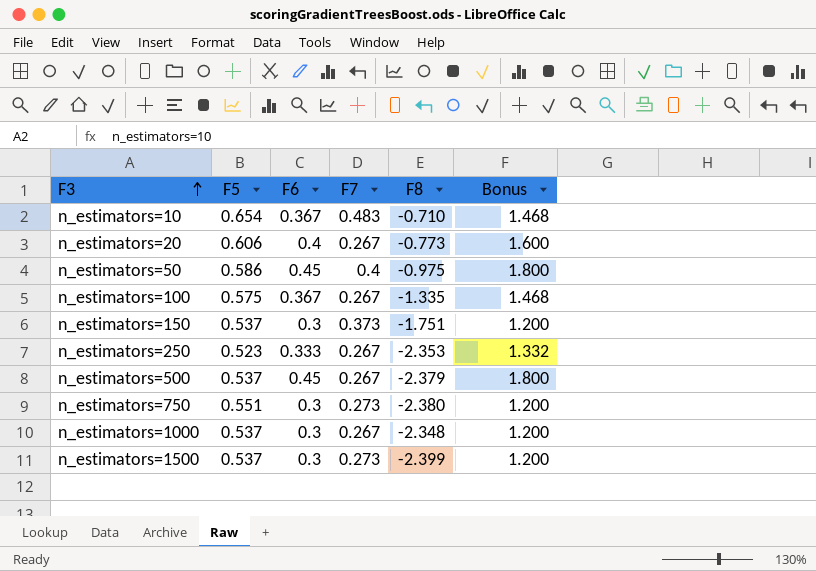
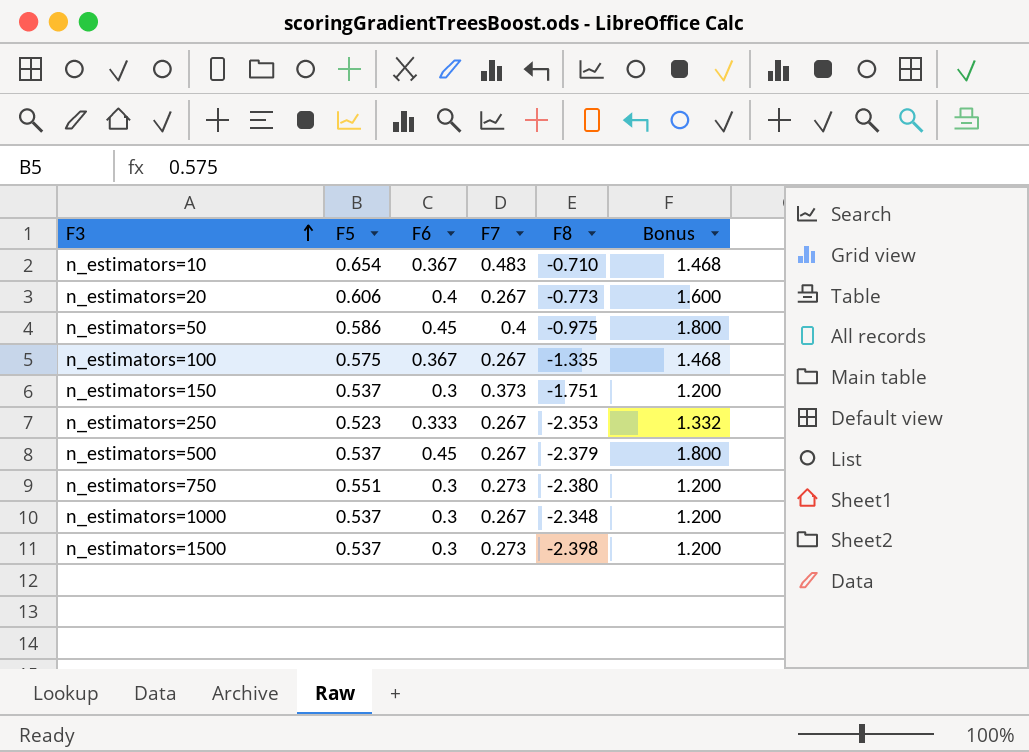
n_estimators=1500 | F8: -2.399 -> -2.398

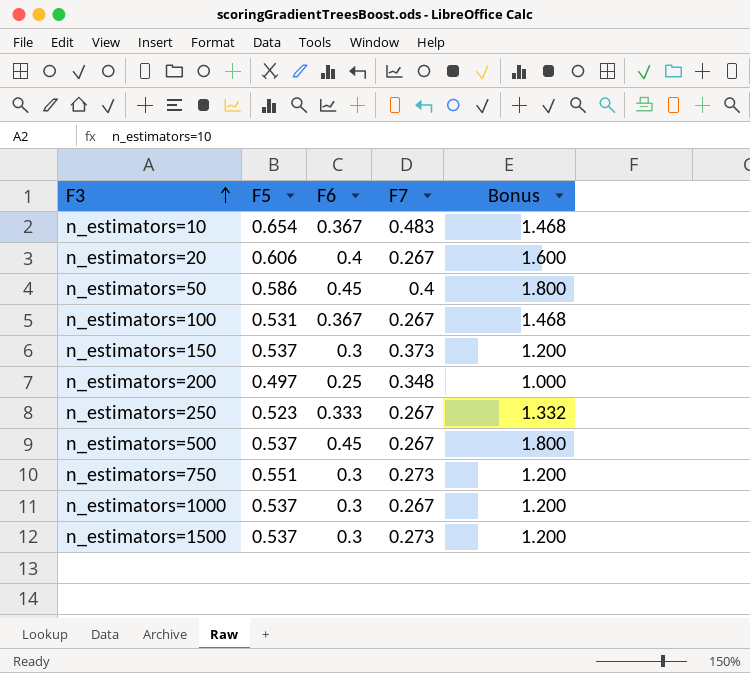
column F8 | position: 5 -> none
n_estimators=100 | F5: 0.575 -> 0.531
row n_estimators=200: none -> 0.497 | 0.25 | 0.348 | 1.000

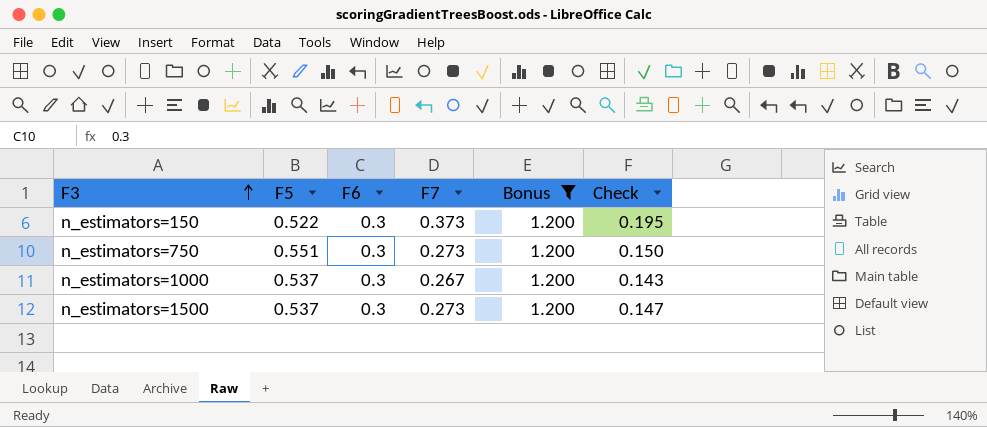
filter: none -> Bonus = 1.200
column Check | formula: none -> [F5] * [F7]
n_estimators=150 | F5: 0.537 -> 0.522

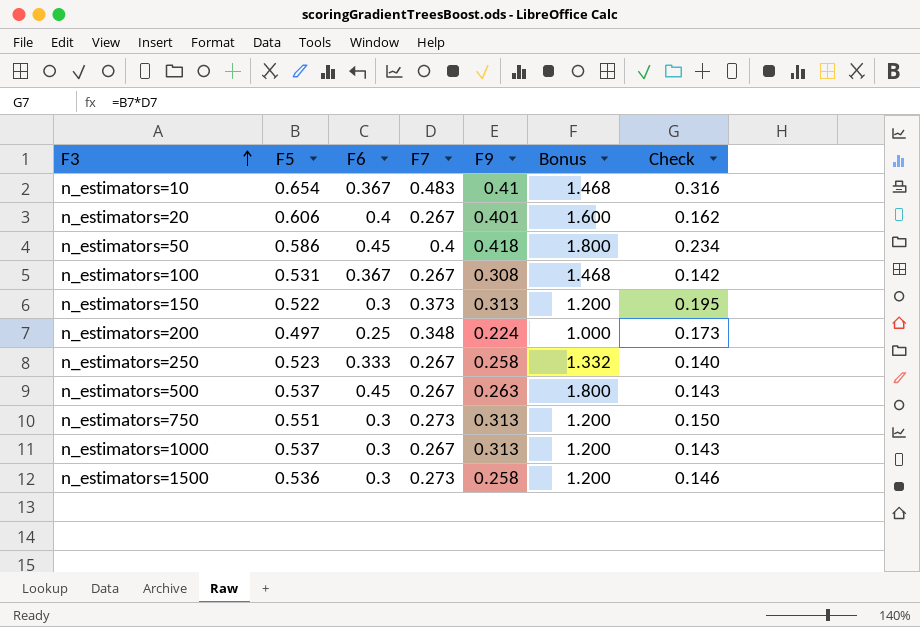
filter: Bonus = 1.200 -> none
column F9 | position: none -> 5
n_estimators=1500 | F5: 0.537 -> 0.536
n_estimators=1500 | Check: 0.147 -> 0.146

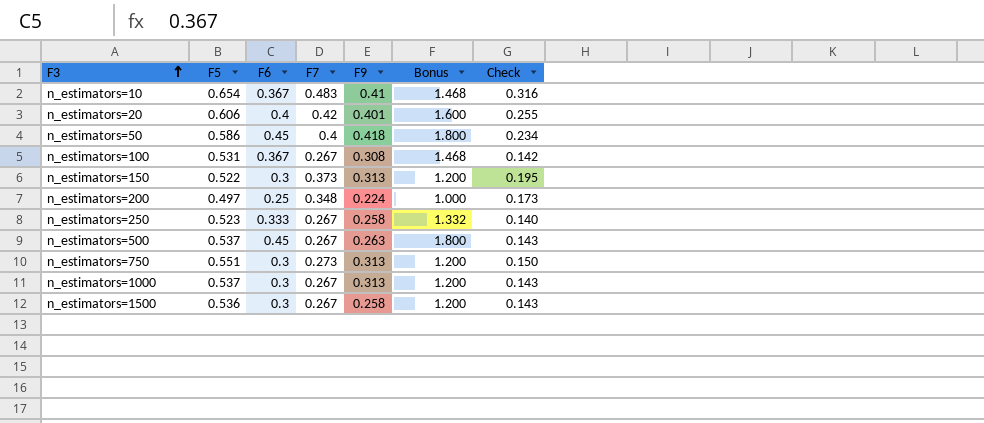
n_estimators=20 | F7: 0.267 -> 0.42
n_estimators=20 | Check: 0.162 -> 0.255
n_estimators=1500 | F7: 0.273 -> 0.267
n_estimators=1500 | Check: 0.146 -> 0.143

